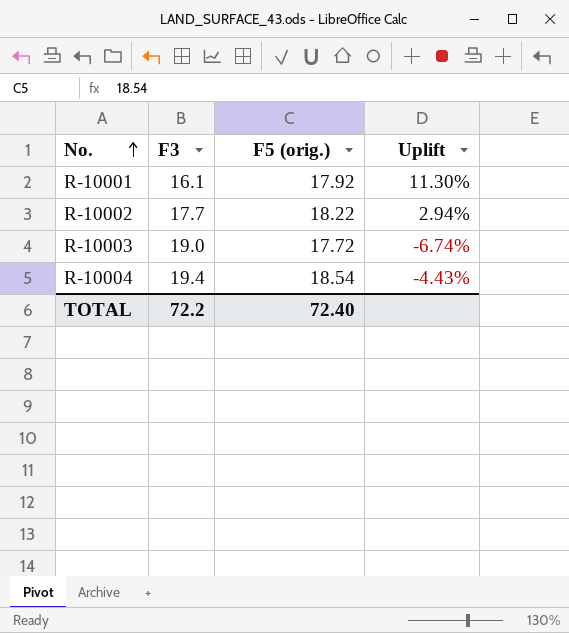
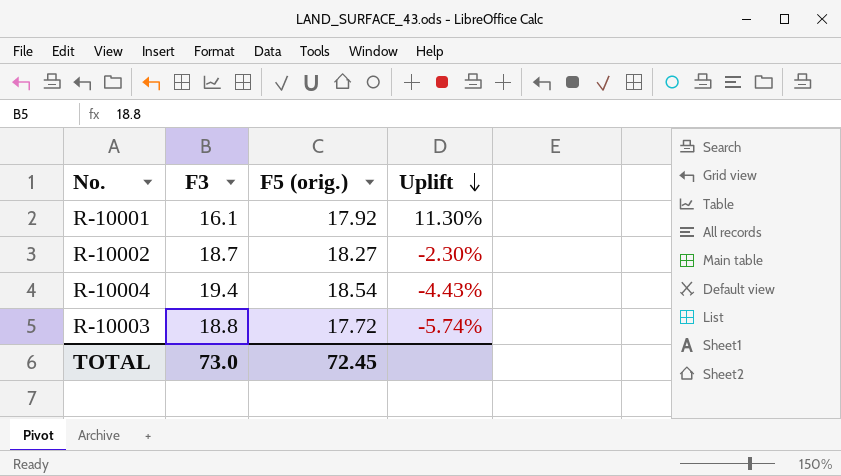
row order: No. ascending -> Uplift descending
R-10002 | F3: 17.7 -> 18.7
R-10002 | F5 (orig.): 18.22 -> 18.27
R-10002 | Uplift: 2.94% -> -2.30%
R-10003 | F3: 19.0 -> 18.8
R-10003 | Uplift: -6.74% -> -5.74%
TOTAL | F3: 72.2 -> 73.0
TOTAL | F5 (orig.): 72.40 -> 72.45

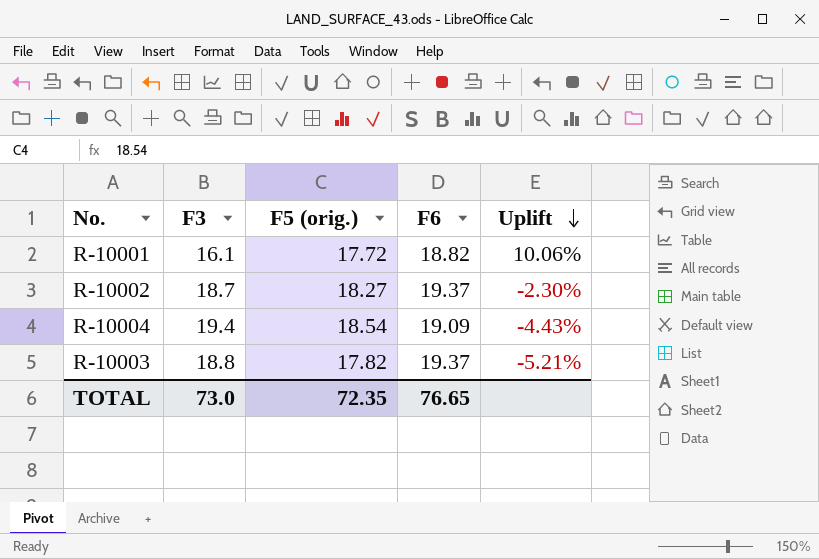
column F6 | position: none -> 4
R-10001 | F5 (orig.): 17.92 -> 17.72
R-10001 | Uplift: 11.30% -> 10.06%
R-10003 | F5 (orig.): 17.72 -> 17.82
R-10003 | Uplift: -5.74% -> -5.21%
TOTAL | F5 (orig.): 72.45 -> 72.35

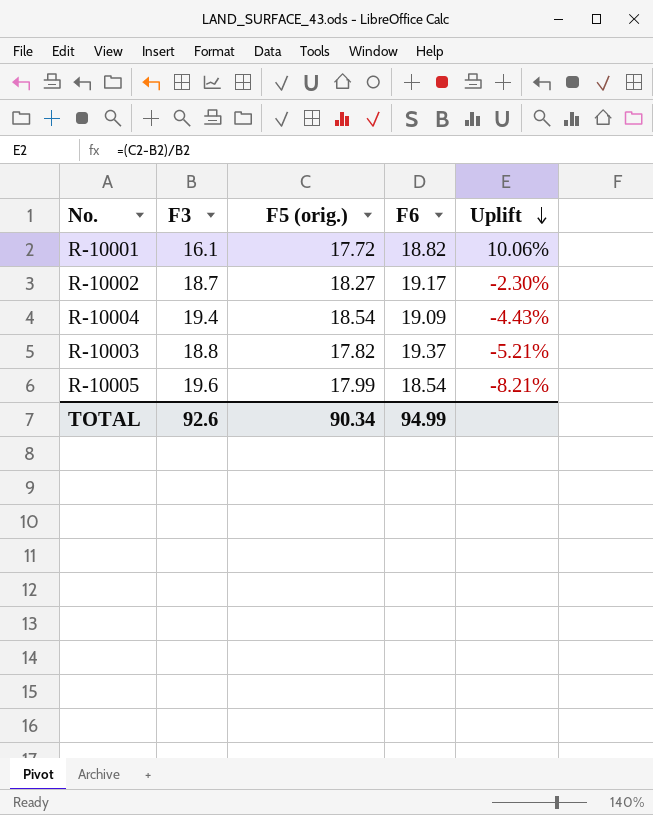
R-10002 | F6: 19.37 -> 19.17
row R-10005: none -> 19.6 | 17.99 | 18.54 | -8.21%
TOTAL | F3: 73.0 -> 92.6
TOTAL | F5 (orig.): 72.35 -> 90.34
TOTAL | F6: 76.65 -> 94.99

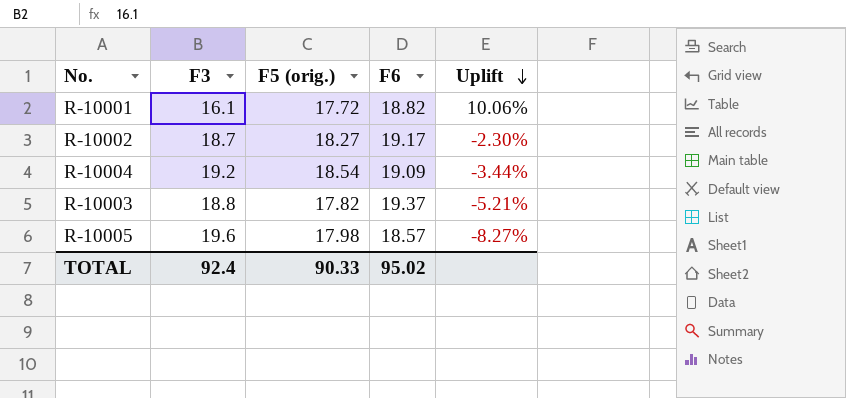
R-10004 | F3: 19.4 -> 19.2
R-10004 | Uplift: -4.43% -> -3.44%
R-10005 | F5 (orig.): 17.99 -> 17.98
R-10005 | F6: 18.54 -> 18.57
R-10005 | Uplift: -8.21% -> -8.27%
TOTAL | F3: 92.6 -> 92.4
TOTAL | F5 (orig.): 90.34 -> 90.33
TOTAL | F6: 94.99 -> 95.02

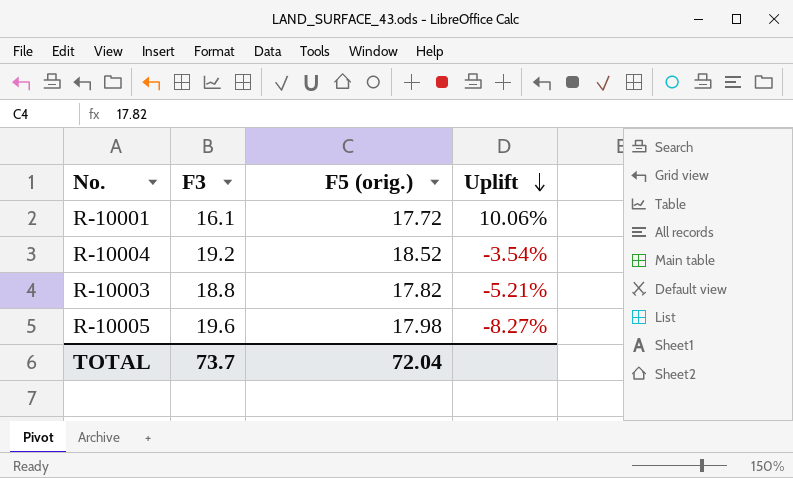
column F6 | position: 4 -> none
row R-10002: 18.7 | 18.27 | 19.17 | -2.30% -> none
R-10004 | F5 (orig.): 18.54 -> 18.52
R-10004 | Uplift: -3.44% -> -3.54%
TOTAL | F3: 92.4 -> 73.7
TOTAL | F5 (orig.): 90.33 -> 72.04

